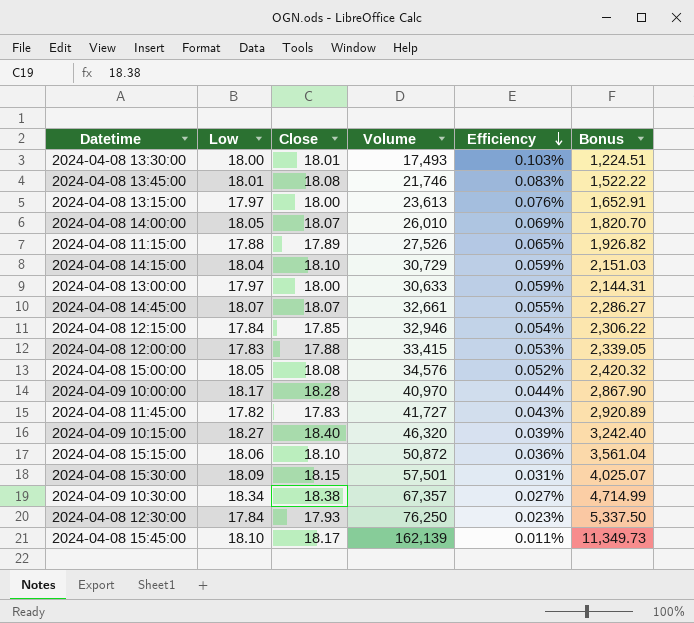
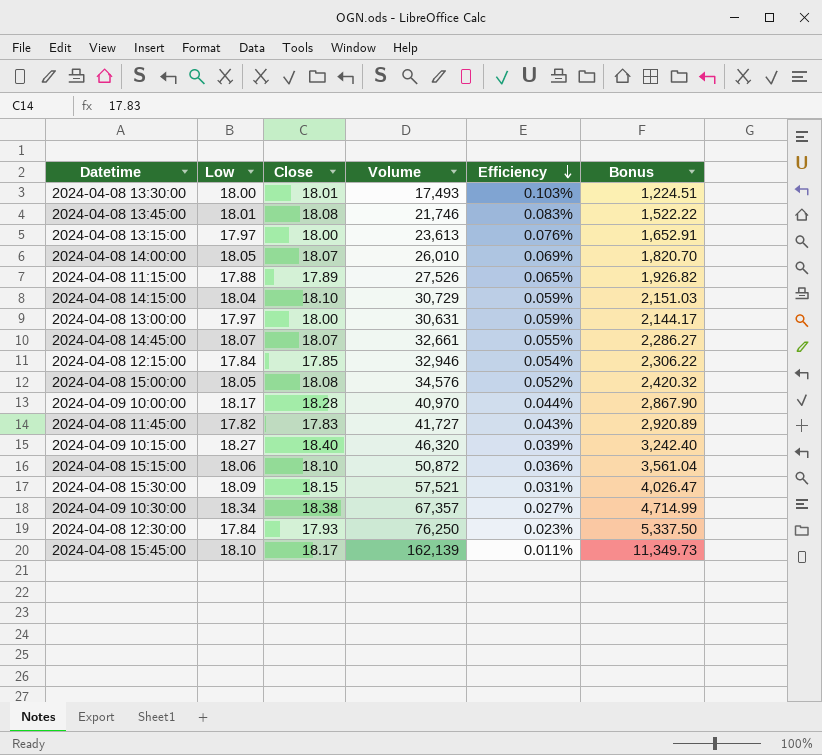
row 2024-04-08 12:00:00: 17.83 | 17.88 | 33,415 | 0.053% | 2,339.05 -> none
2024-04-08 13:00:00 | Volume: 30,633 -> 30,631
2024-04-08 13:00:00 | Bonus: 2,144.31 -> 2,144.17
2024-04-08 15:30:00 | Volume: 57,501 -> 57,521
2024-04-08 15:30:00 | Bonus: 4,025.07 -> 4,026.47

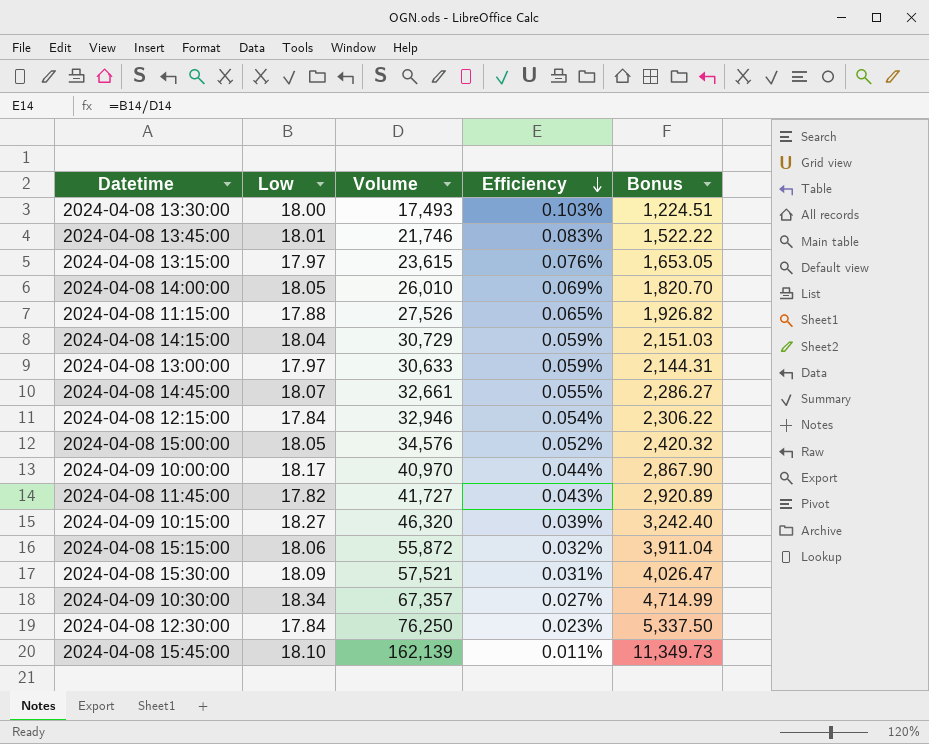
column Close | position: 3 -> none
2024-04-08 13:15:00 | Volume: 23,613 -> 23,615
2024-04-08 13:15:00 | Bonus: 1,652.91 -> 1,653.05
2024-04-08 13:00:00 | Volume: 30,631 -> 30,633
2024-04-08 13:00:00 | Bonus: 2,144.17 -> 2,144.31
2024-04-08 15:15:00 | Volume: 50,872 -> 55,872
2024-04-08 15:15:00 | Efficiency: 0.036% -> 0.032%
2024-04-08 15:15:00 | Bonus: 3,561.04 -> 3,911.04

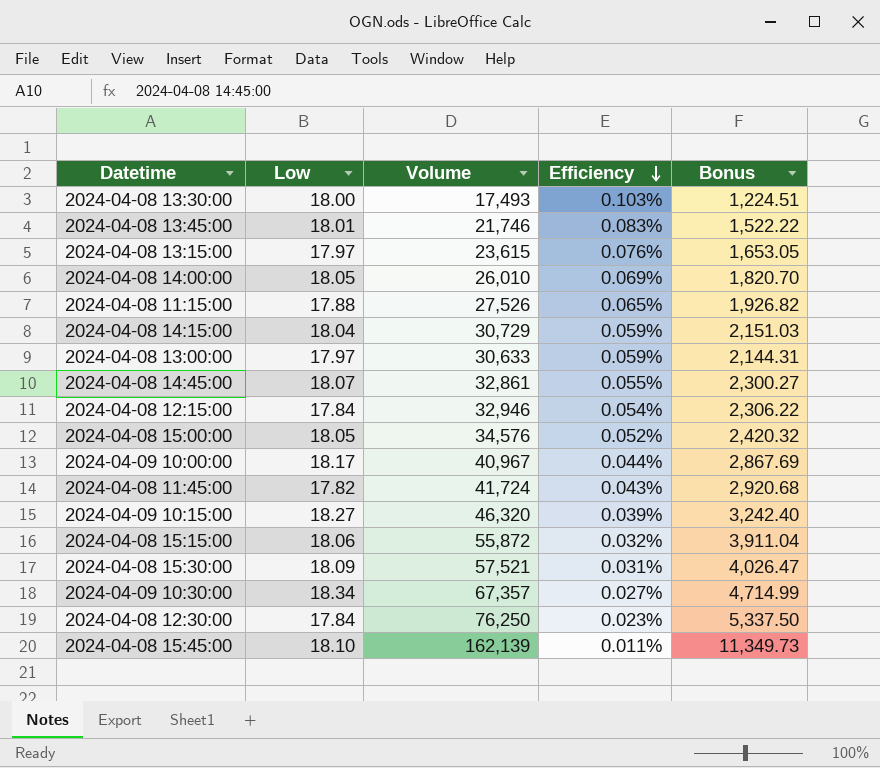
2024-04-08 14:45:00 | Volume: 32,661 -> 32,861
2024-04-08 14:45:00 | Bonus: 2,286.27 -> 2,300.27
2024-04-09 10:00:00 | Volume: 40,970 -> 40,967
2024-04-09 10:00:00 | Bonus: 2,867.90 -> 2,867.69
2024-04-08 11:45:00 | Volume: 41,727 -> 41,724
2024-04-08 11:45:00 | Bonus: 2,920.89 -> 2,920.68

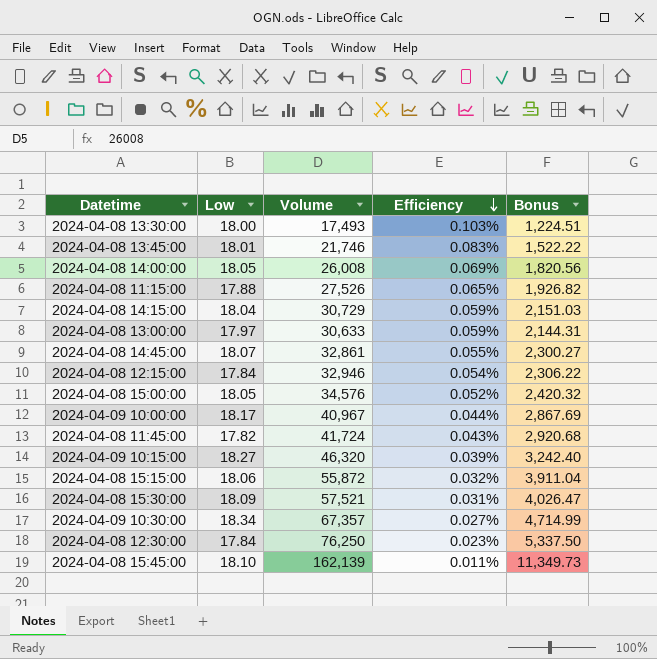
row 2024-04-08 13:15:00: 17.97 | 23,615 | 0.076% | 1,653.05 -> none
2024-04-08 14:00:00 | Volume: 26,010 -> 26,008
2024-04-08 14:00:00 | Bonus: 1,820.70 -> 1,820.56

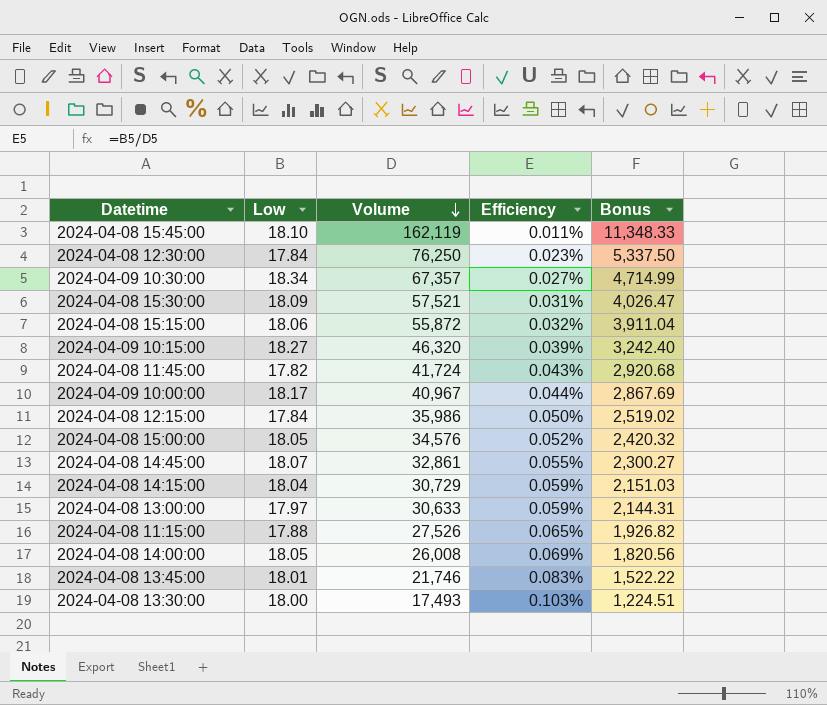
row order: Efficiency descending -> Volume descending
2024-04-08 15:45:00 | Volume: 162,139 -> 162,119
2024-04-08 15:45:00 | Bonus: 11,349.73 -> 11,348.33
2024-04-08 12:15:00 | Volume: 32,946 -> 35,986
2024-04-08 12:15:00 | Efficiency: 0.054% -> 0.050%
2024-04-08 12:15:00 | Bonus: 2,306.22 -> 2,519.02

